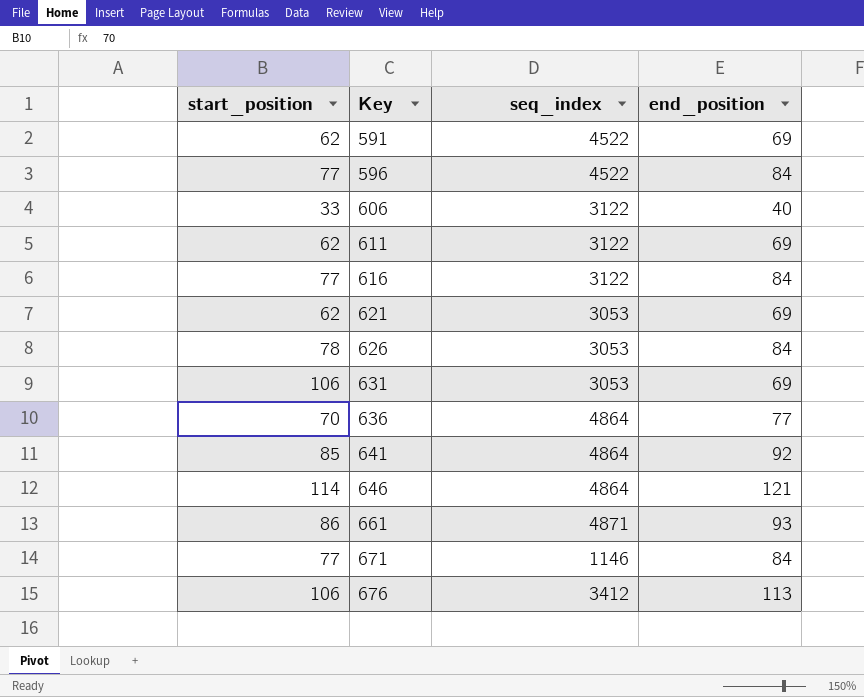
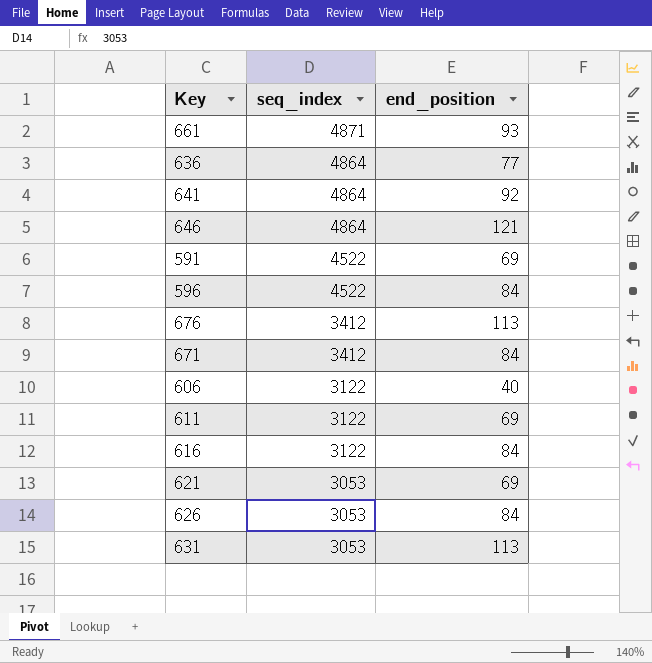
row order: Key ascending -> seq_index descending
column start_position | position: 1 -> none
671 | seq_index: 1146 -> 3412
631 | end_position: 69 -> 113

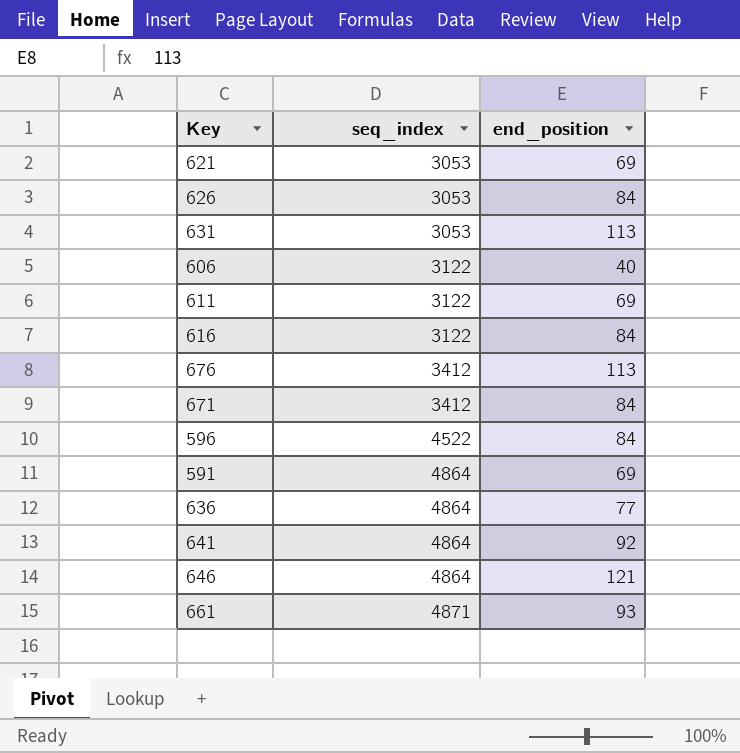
row order: seq_index descending -> seq_index ascending
591 | seq_index: 4522 -> 4864

